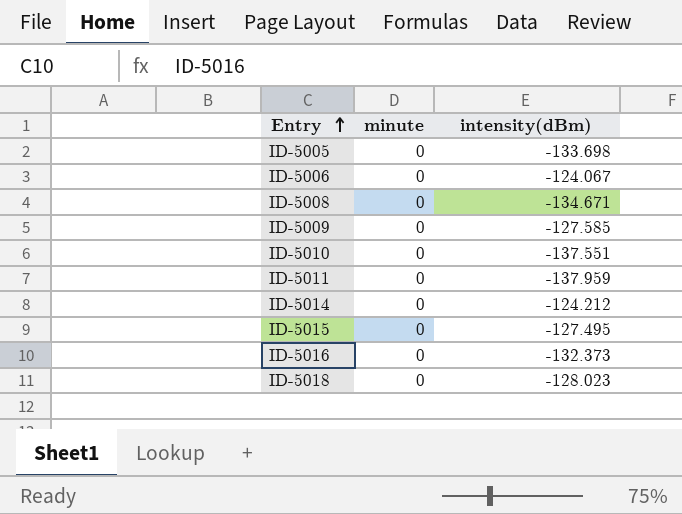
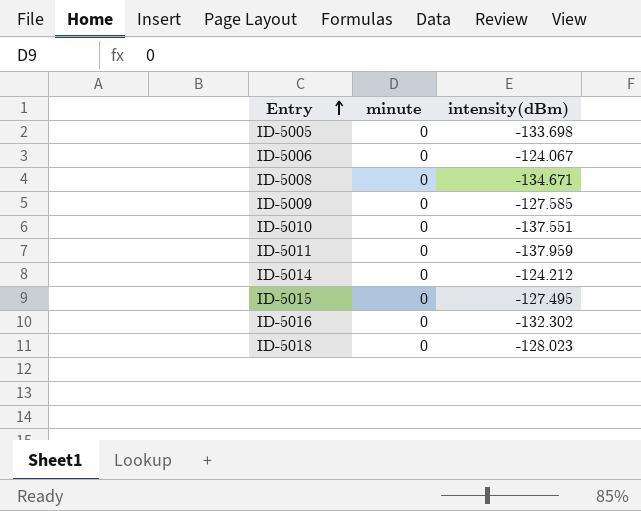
ID-5016 | intensity(dBm): -132.373 -> -132.302

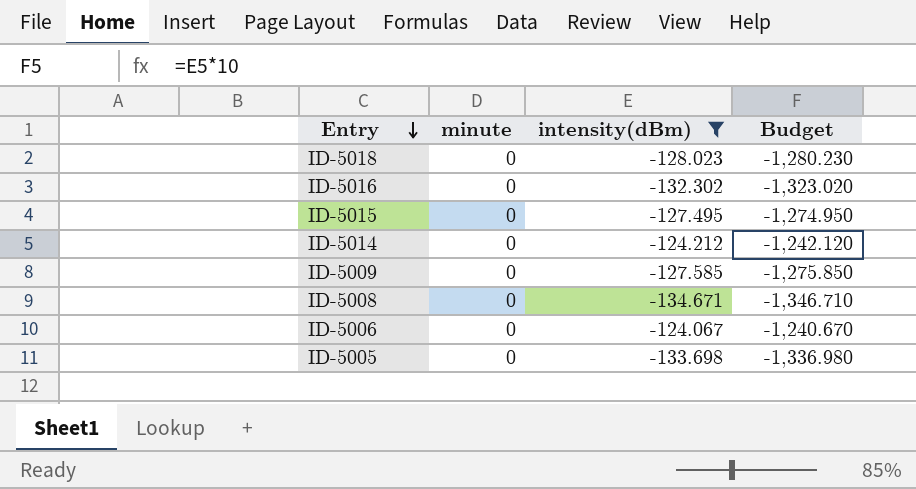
filter: none -> intensity(dBm) >= -134.671
row order: Entry ascending -> Entry descending
column Budget | formula: none -> [intensity(dBm)] * 10

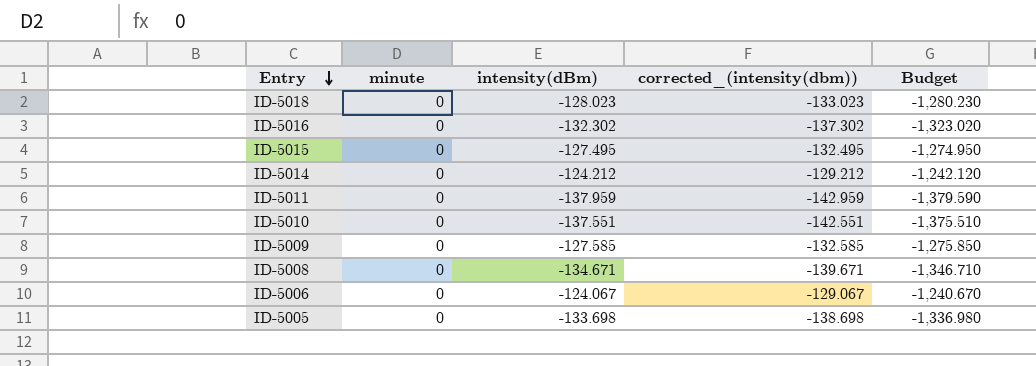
filter: intensity(dBm) >= -134.671 -> none
column corrected_(intensity(dbm)) | formula: none -> [intensity(dBm)] - 5

